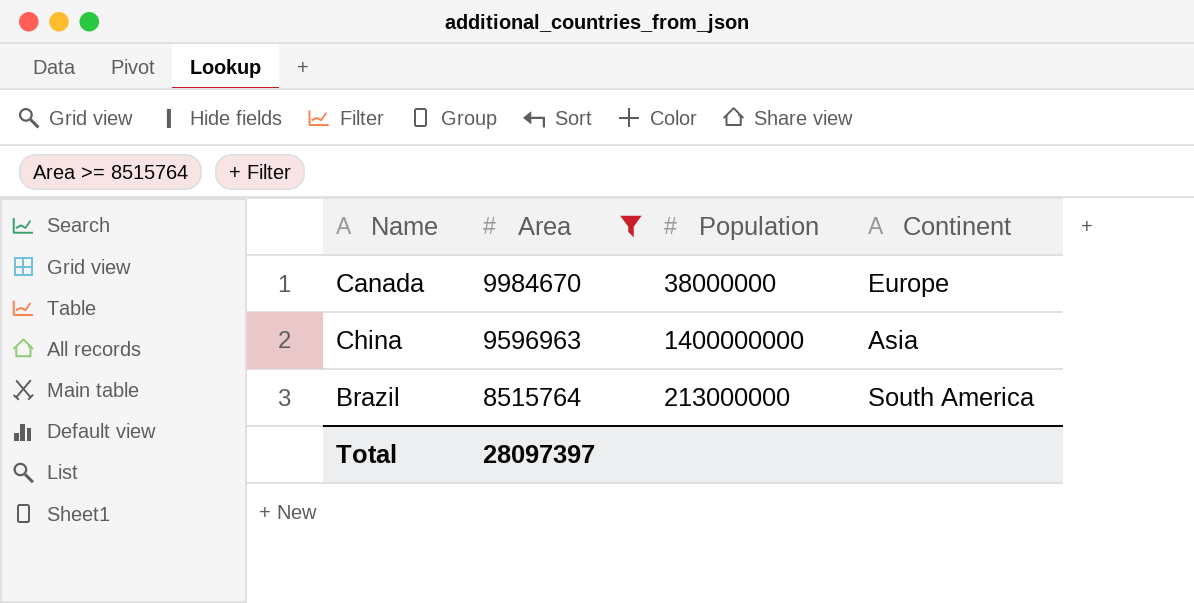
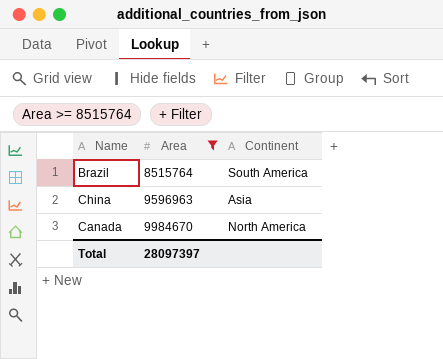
row order: Area descending -> Area ascending
column Population | position: 3 -> none
Canada | Continent: Europe -> North America

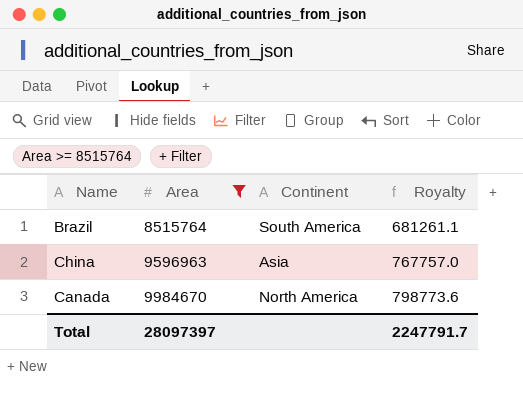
column Royalty | formula: none -> [Area] * 0.08

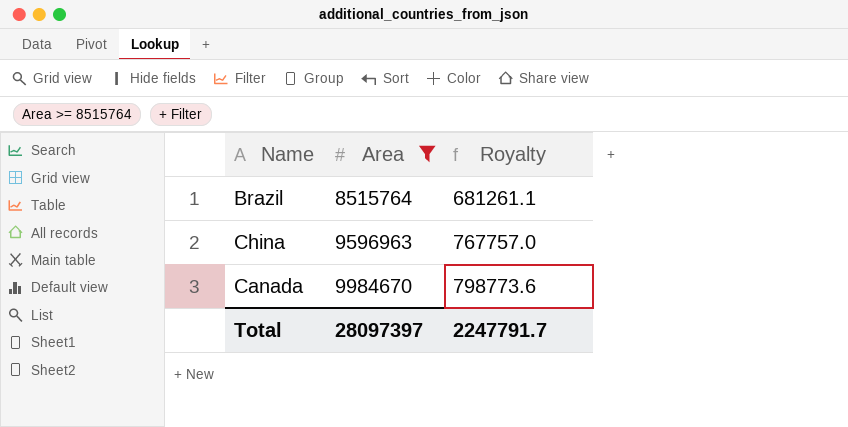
column Continent | position: 3 -> none

